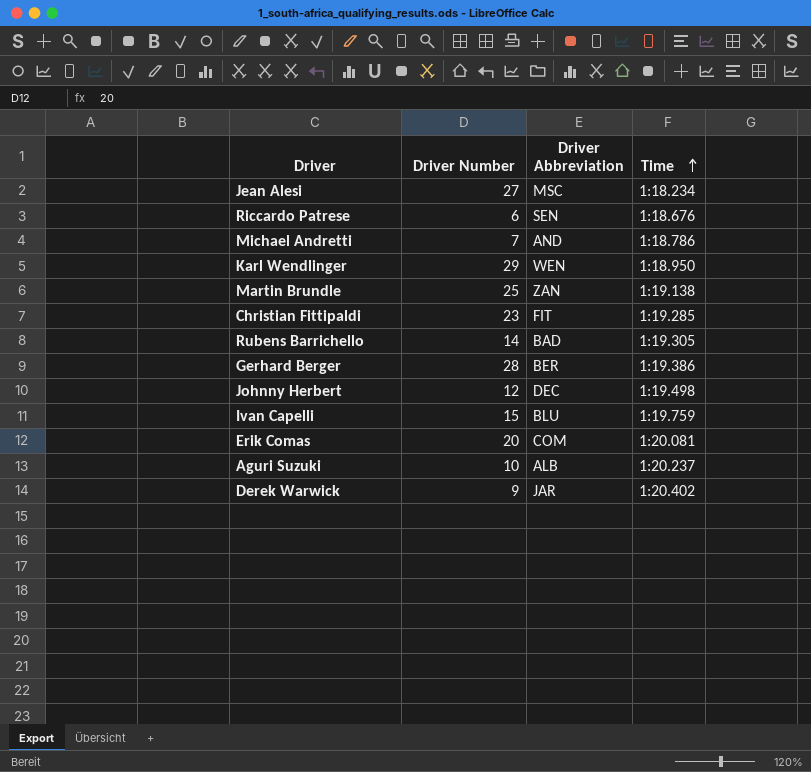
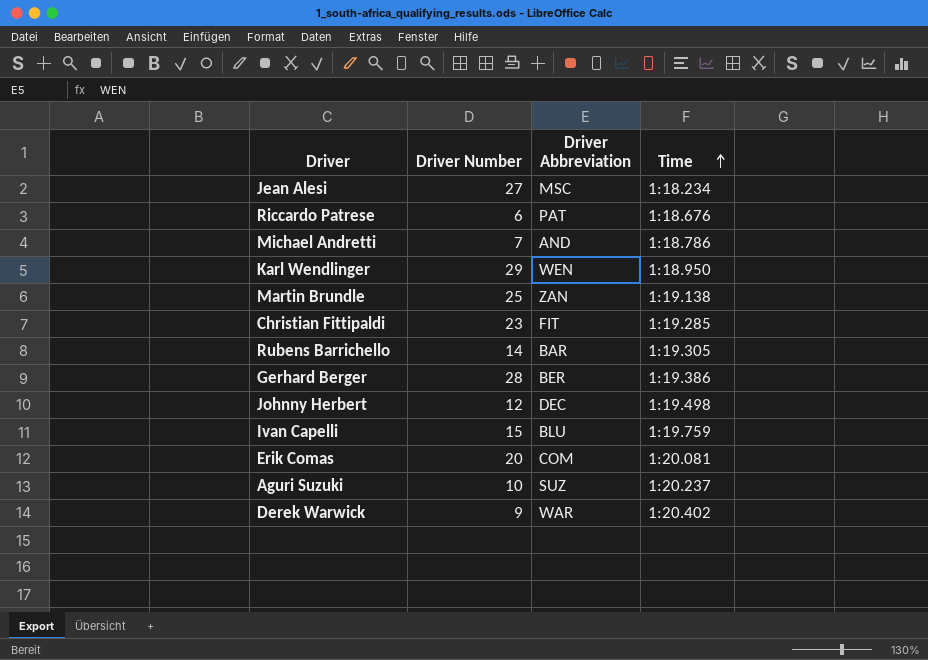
Riccardo Patrese | Driver Abbreviation: SEN -> PAT
Rubens Barrichello | Driver Abbreviation: BAD -> BAR
Aguri Suzuki | Driver Abbreviation: ALB -> SUZ
Derek Warwick | Driver Abbreviation: JAR -> WAR

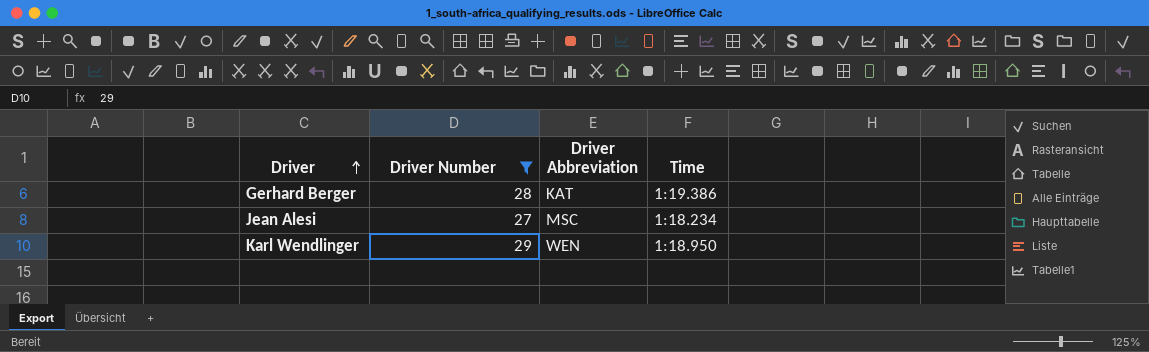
filter: none -> Driver Number >= 27
row order: Time ascending -> Driver ascending
Gerhard Berger | Driver Abbreviation: BER -> KAT

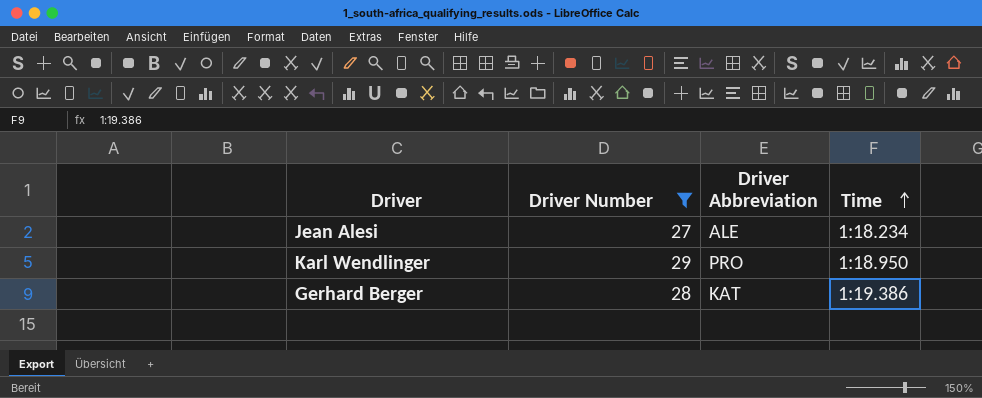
row order: Driver ascending -> Time ascending
Jean Alesi | Driver Abbreviation: MSC -> ALE
Karl Wendlinger | Driver Abbreviation: WEN -> PRO

